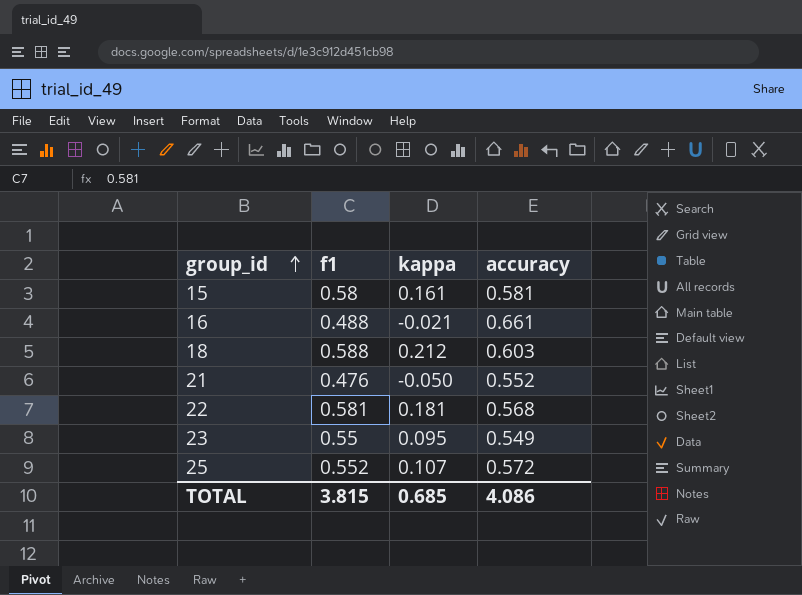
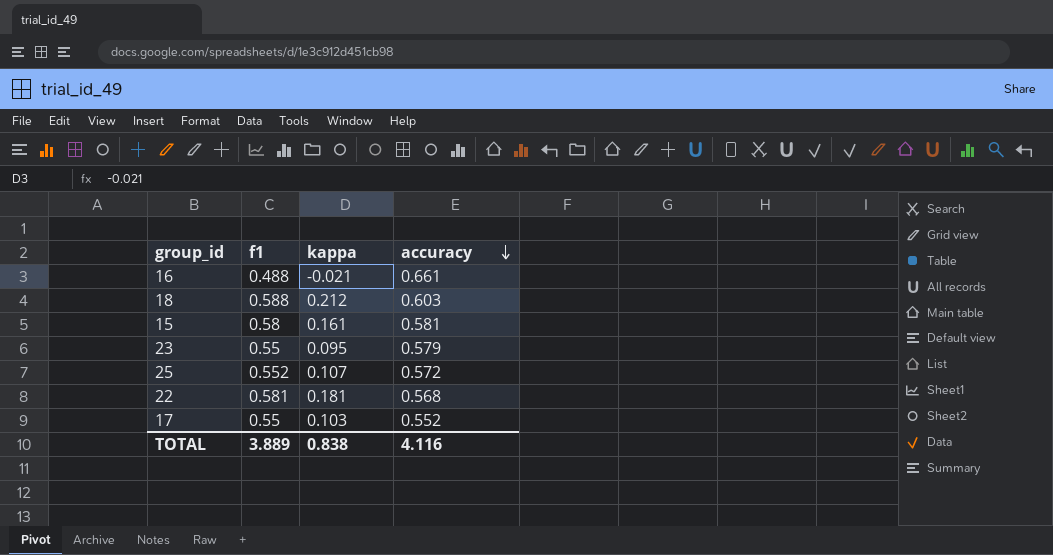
row order: group_id ascending -> accuracy descending
row 21: 0.476 | -0.050 | 0.552 -> none
23 | accuracy: 0.549 -> 0.579
row 17: none -> 0.55 | 0.103 | 0.552
TOTAL | f1: 3.815 -> 3.889
TOTAL | kappa: 0.685 -> 0.838
TOTAL | accuracy: 4.086 -> 4.116

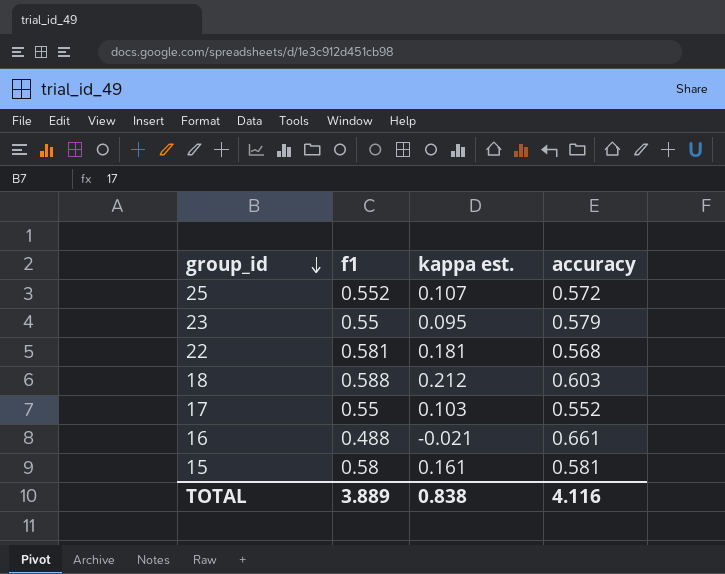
row order: accuracy descending -> group_id descending
column name: kappa -> kappa est.

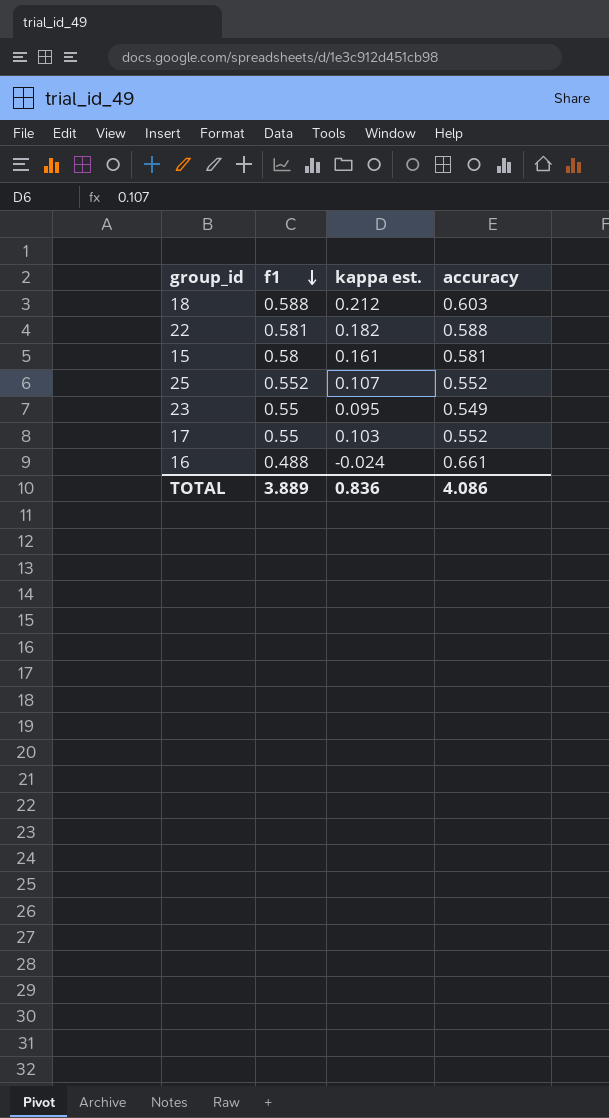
row order: group_id descending -> f1 descending
22 | kappa est.: 0.181 -> 0.182
22 | accuracy: 0.568 -> 0.588
25 | accuracy: 0.572 -> 0.552
23 | accuracy: 0.579 -> 0.549
16 | kappa est.: -0.021 -> -0.024
TOTAL | kappa est.: 0.838 -> 0.836
TOTAL | accuracy: 4.116 -> 4.086

